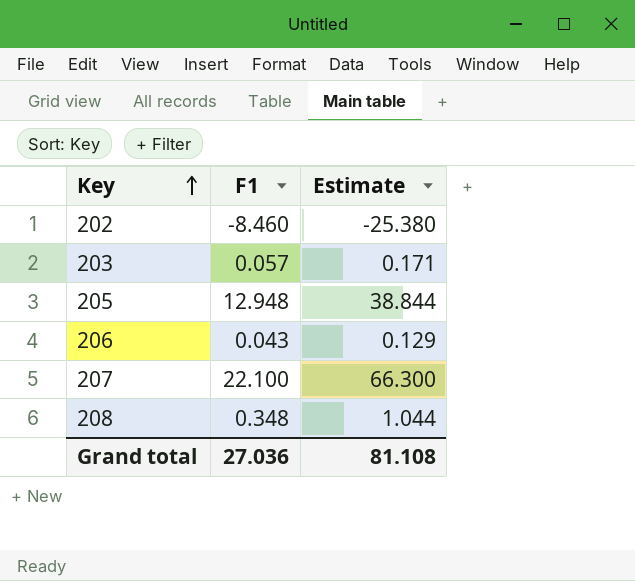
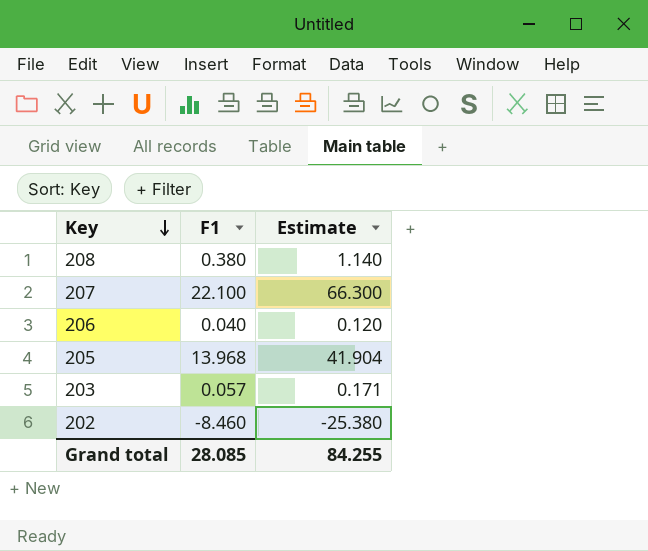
row order: Key ascending -> Key descending
208 | F1: 0.348 -> 0.380
208 | Estimate: 1.044 -> 1.140
206 | F1: 0.043 -> 0.040
206 | Estimate: 0.129 -> 0.120
205 | F1: 12.948 -> 13.968
205 | Estimate: 38.844 -> 41.904
Grand total | F1: 27.036 -> 28.085
Grand total | Estimate: 81.108 -> 84.255

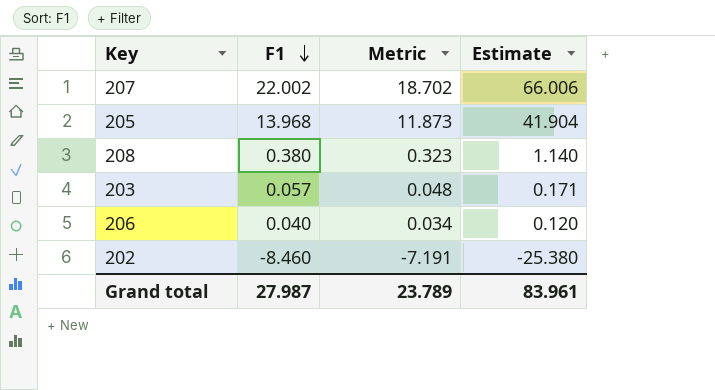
row order: Key descending -> F1 descending
column Metric | formula: none -> [F1] * 0.85
207 | F1: 22.100 -> 22.002
207 | Estimate: 66.300 -> 66.006
Grand total | F1: 28.085 -> 27.987
Grand total | Estimate: 84.255 -> 83.961

